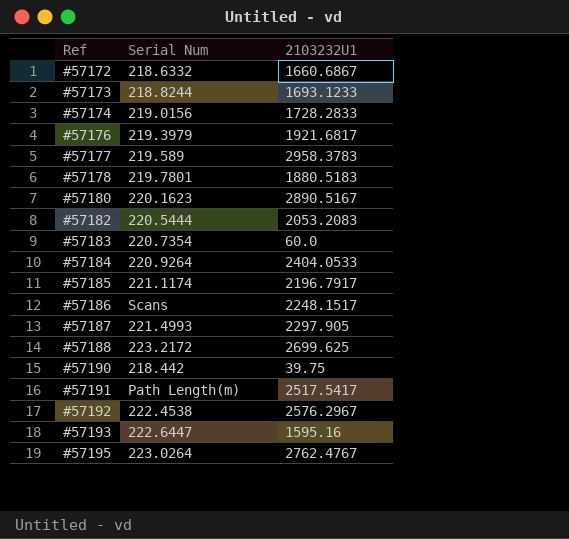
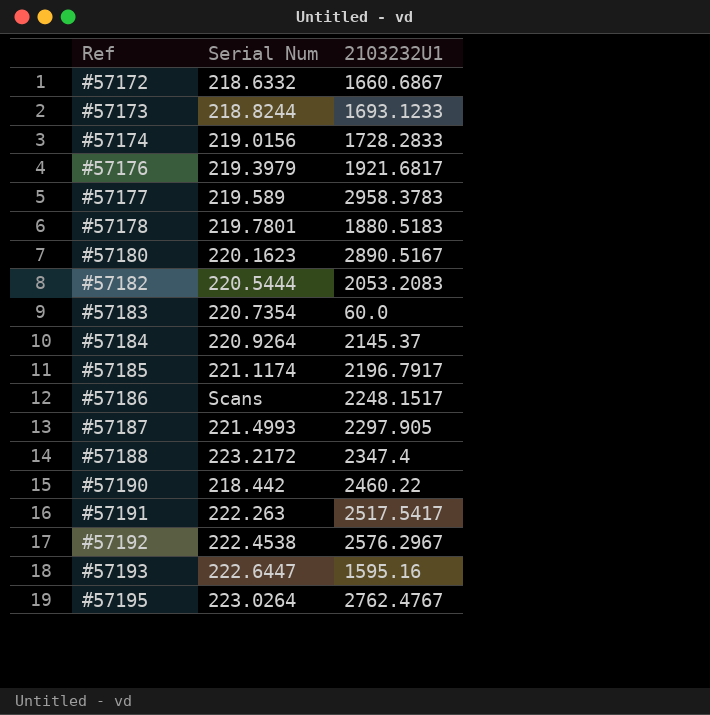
#57184 | 2103232U1: 2404.0533 -> 2145.37
#57188 | 2103232U1: 2699.625 -> 2347.4
#57190 | 2103232U1: 39.75 -> 2460.22
#57191 | Serial Num: Path Length(m) -> 222.263

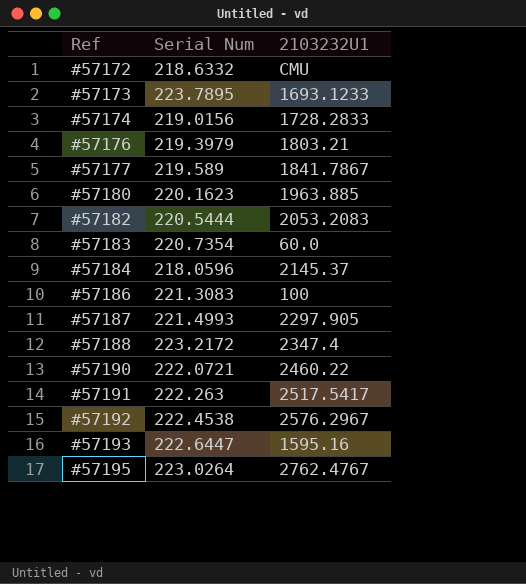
row #57178: 219.7801 | 1880.5183 -> none
row #57185: 221.1174 | 2196.7917 -> none
#57172 | 2103232U1: 1660.6867 -> CMU
#57173 | Serial Num: 218.8244 -> 223.7895
#57176 | 2103232U1: 1921.6817 -> 1803.21
#57177 | 2103232U1: 2958.3783 -> 1841.7867
#57180 | 2103232U1: 2890.5167 -> 1963.885
#57184 | Serial Num: 220.9264 -> 218.0596
#57186 | Serial Num: Scans -> 221.3083
#57186 | 2103232U1: 2248.1517 -> 100
#57190 | Serial Num: 218.442 -> 222.0721

